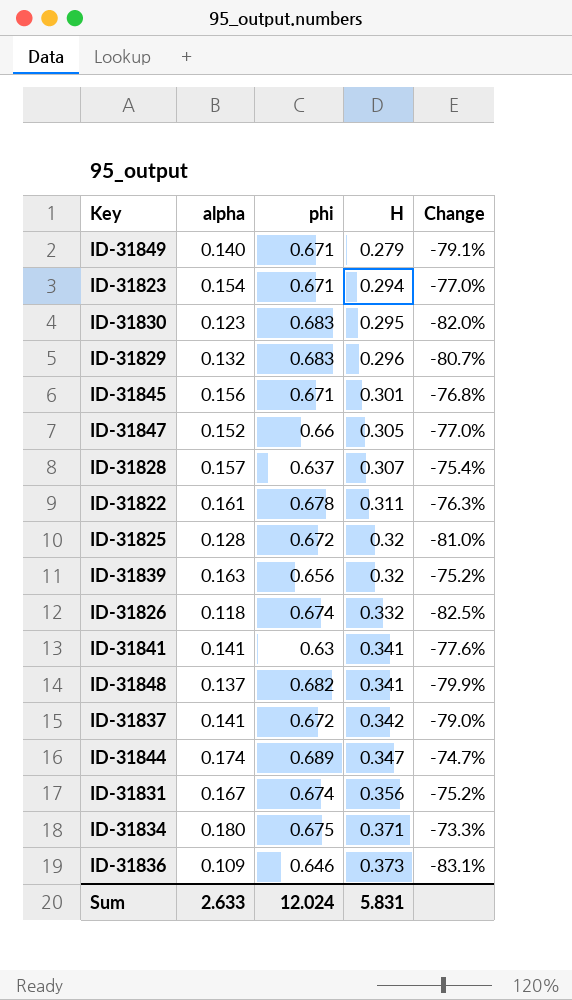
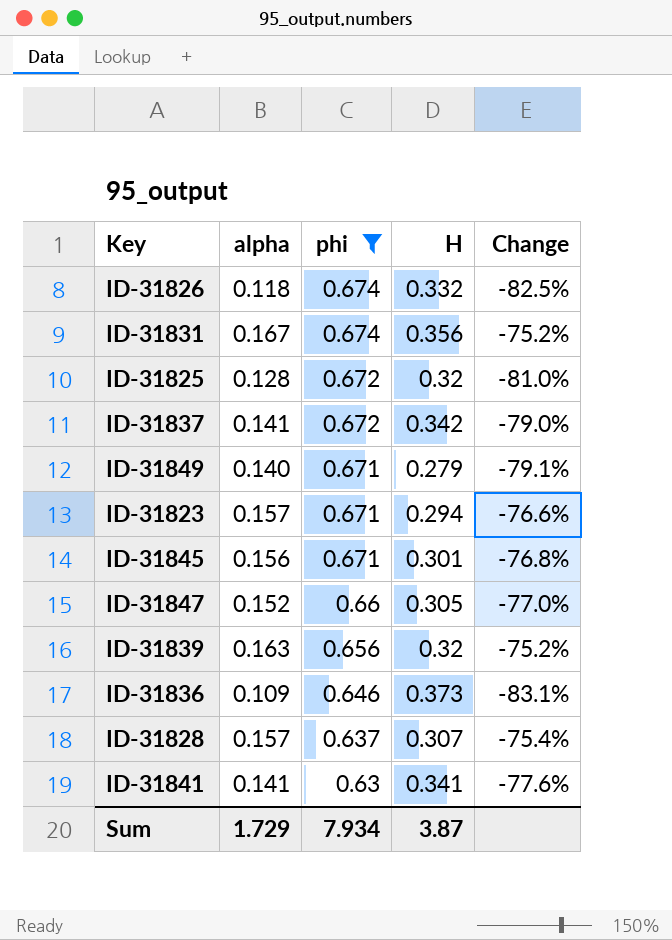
filter: none -> phi <= 0.674
row order: H ascending -> phi descending
ID-31823 | alpha: 0.154 -> 0.157
ID-31823 | Change: -77.0% -> -76.6%
Sum | alpha: 2.633 -> 1.729
Sum | phi: 12.024 -> 7.934
Sum | H: 5.831 -> 3.87

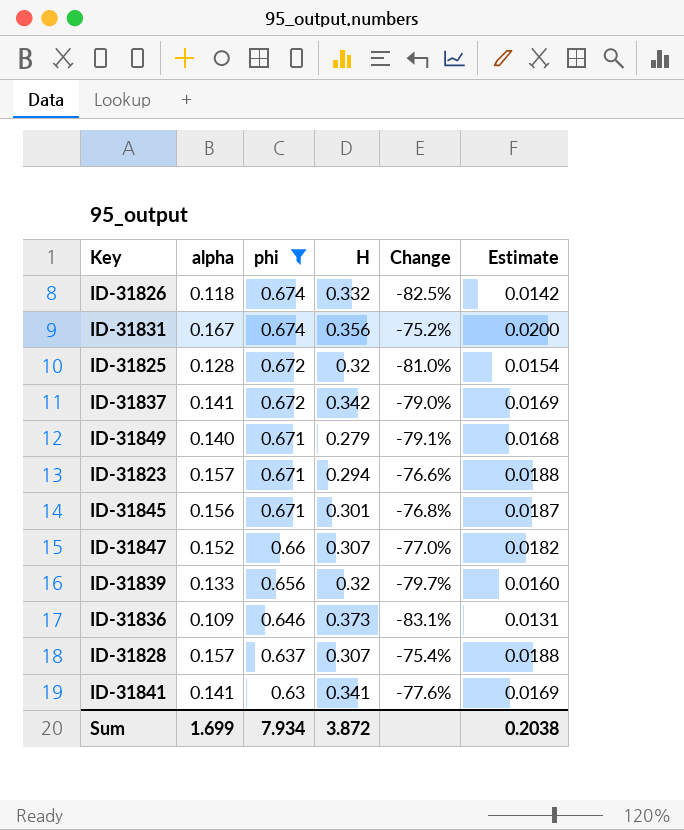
column Estimate | formula: none -> [alpha] * 0.12
ID-31847 | H: 0.305 -> 0.307
ID-31839 | alpha: 0.163 -> 0.133
ID-31839 | Change: -75.2% -> -79.7%
Sum | alpha: 1.729 -> 1.699
Sum | H: 3.87 -> 3.872

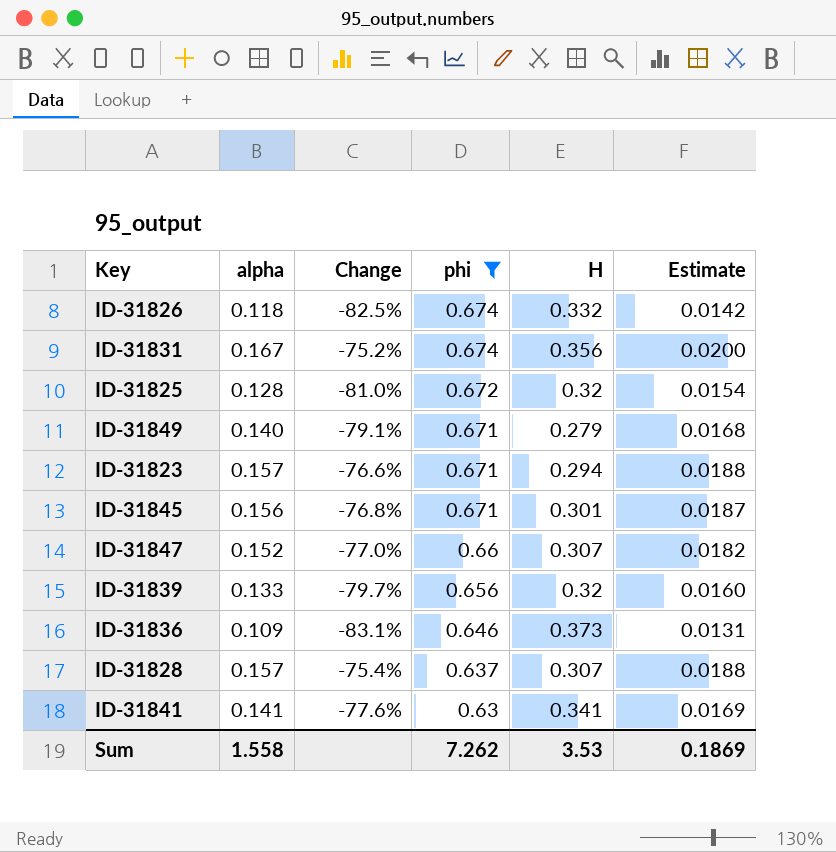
column Change | position: 5 -> 3
row ID-31837: 0.141 | 0.672 | 0.342 | -79.0% | 0.0169 -> none
Sum | alpha: 1.699 -> 1.558
Sum | phi: 7.934 -> 7.262
Sum | H: 3.872 -> 3.53
Sum | Estimate: 0.2038 -> 0.1869

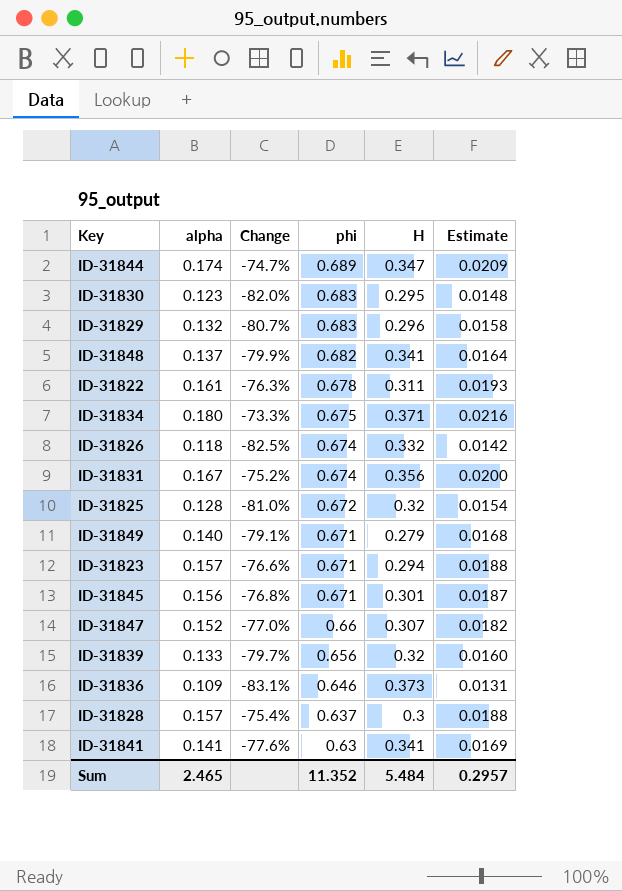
filter: phi <= 0.674 -> none
ID-31828 | H: 0.307 -> 0.3
Sum | alpha: 1.558 -> 2.465
Sum | phi: 7.262 -> 11.352
Sum | H: 3.53 -> 5.484
Sum | Estimate: 0.1869 -> 0.2957

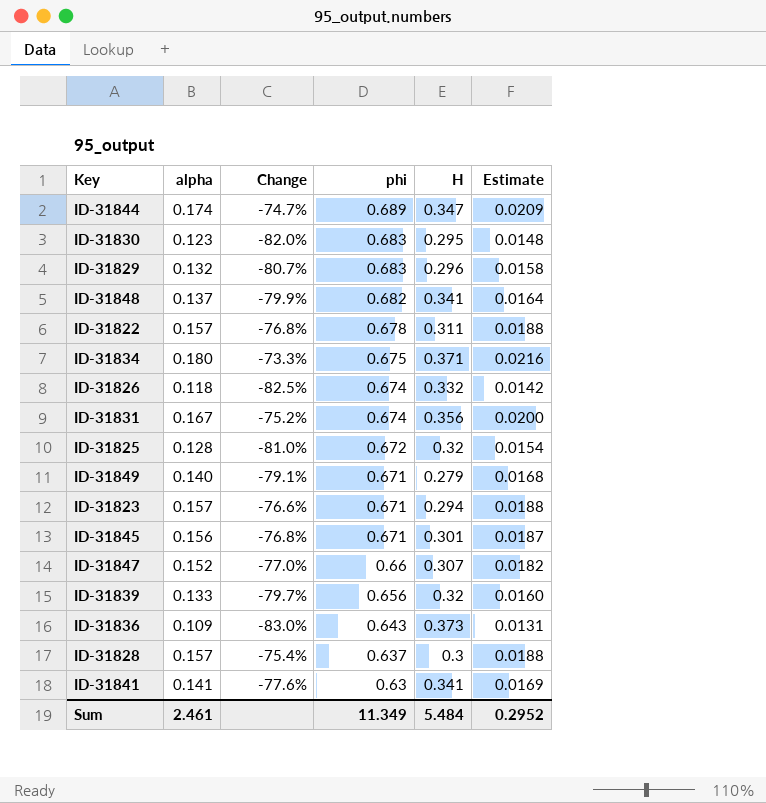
ID-31822 | alpha: 0.161 -> 0.157
ID-31822 | Change: -76.3% -> -76.8%
ID-31822 | Estimate: 0.0193 -> 0.0188
ID-31836 | Change: -83.1% -> -83.0%
ID-31836 | phi: 0.646 -> 0.643
Sum | alpha: 2.465 -> 2.461
Sum | phi: 11.352 -> 11.349
Sum | Estimate: 0.2957 -> 0.2952

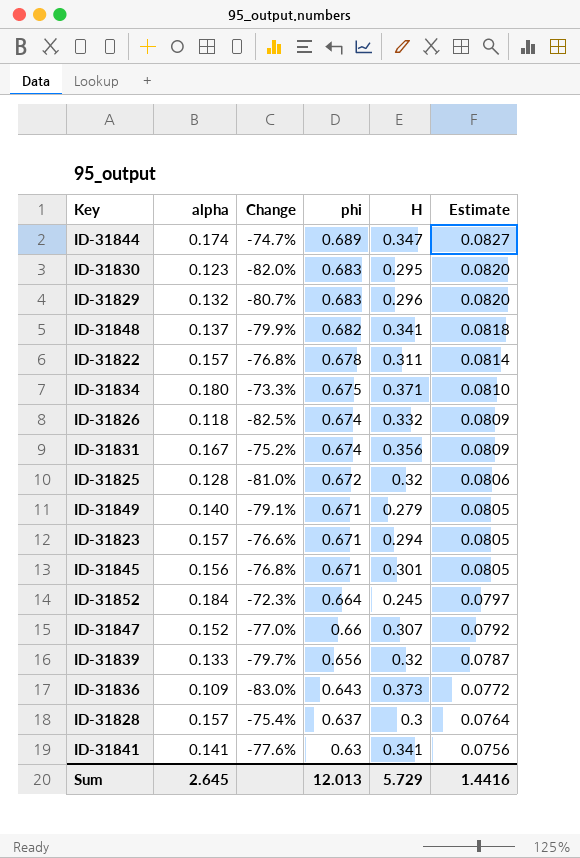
column Estimate | formula: [alpha] * 0.12 -> [phi] * 0.12
row ID-31852: none -> 0.184 | -72.3% | 0.664 | 0.245 | 0.0797
Sum | alpha: 2.461 -> 2.645
Sum | phi: 11.349 -> 12.013
Sum | H: 5.484 -> 5.729
Sum | Estimate: 0.2952 -> 1.4416

